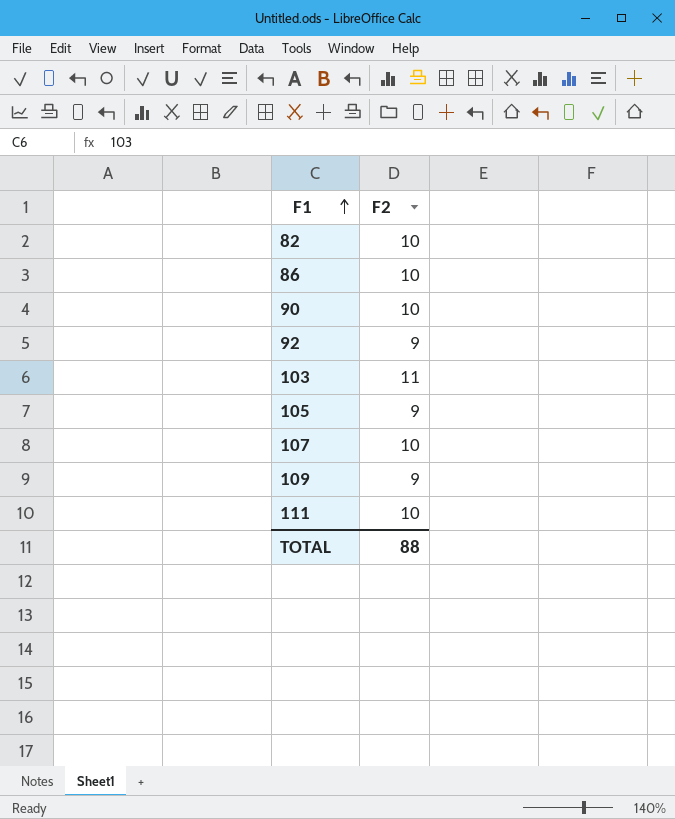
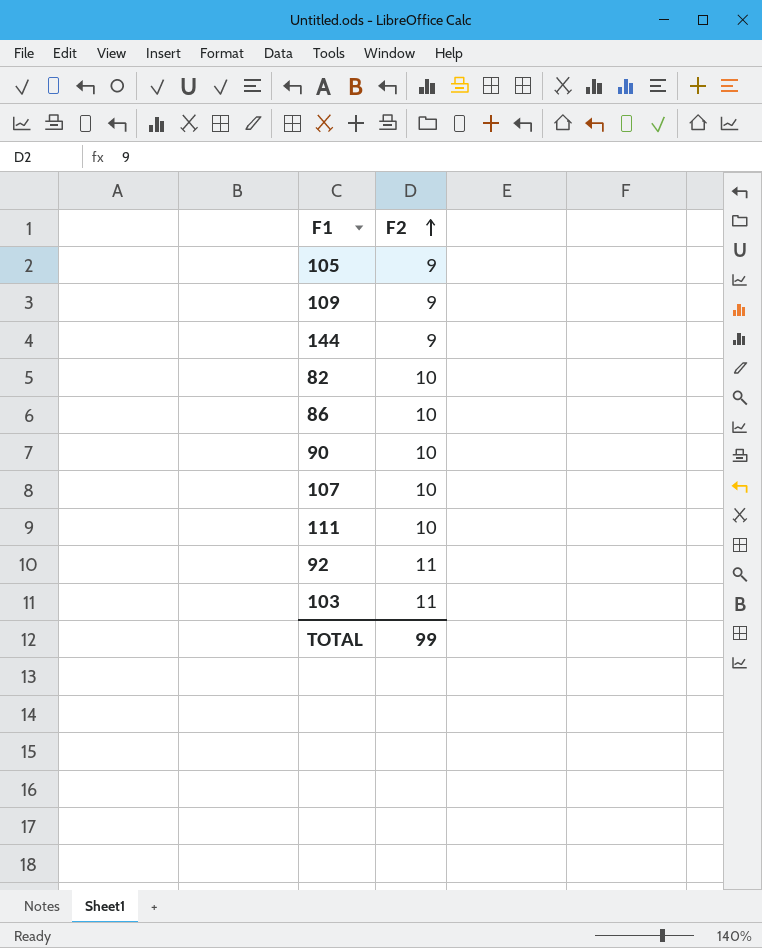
row order: F1 ascending -> F2 ascending
row 144: none -> 9
92 | F2: 9 -> 11
TOTAL | F2: 88 -> 99

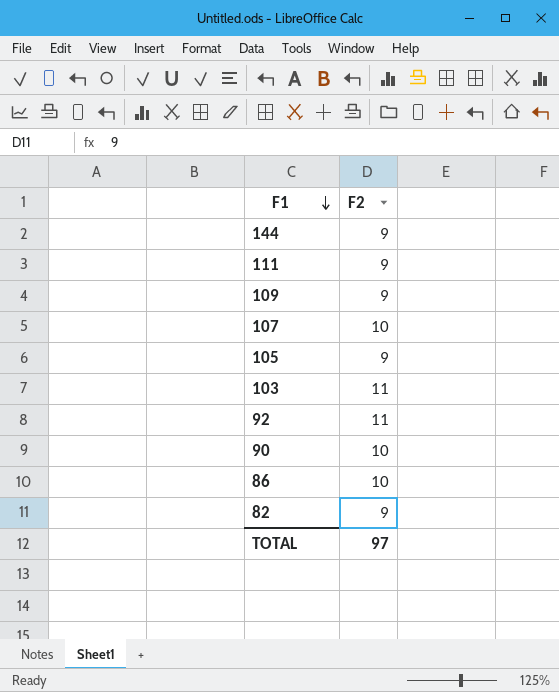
row order: F2 ascending -> F1 descending
111 | F2: 10 -> 9
82 | F2: 10 -> 9
TOTAL | F2: 99 -> 97

